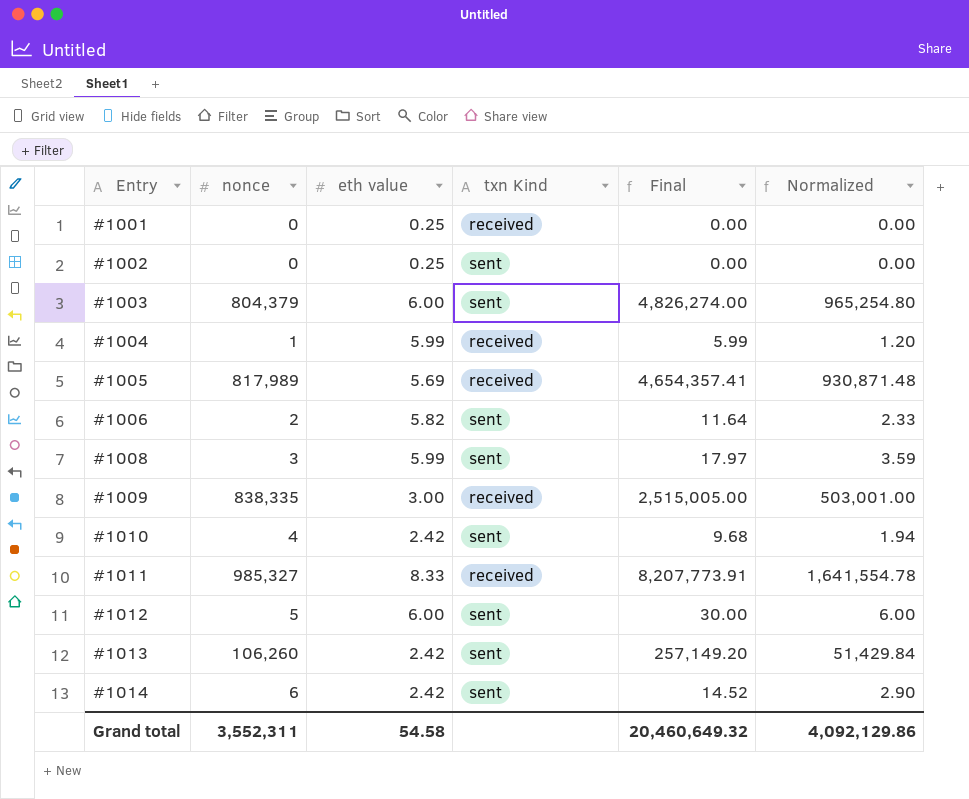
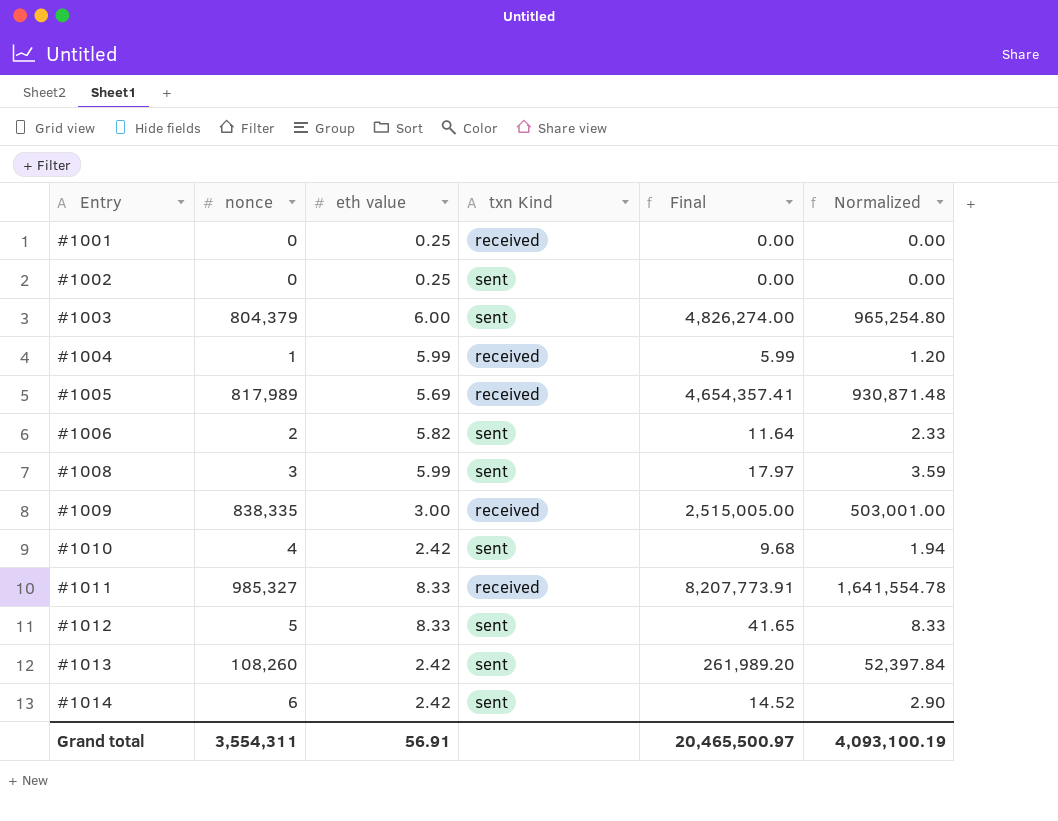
#1012 | eth value: 6.00 -> 8.33
#1012 | Final: 30.00 -> 41.65
#1012 | Normalized: 6.00 -> 8.33
#1013 | nonce: 106,260 -> 108,260
#1013 | Final: 257,149.20 -> 261,989.20
#1013 | Normalized: 51,429.84 -> 52,397.84
Grand total | nonce: 3,552,311 -> 3,554,311
Grand total | eth value: 54.58 -> 56.91
Grand total | Final: 20,460,649.32 -> 20,465,500.97
Grand total | Normalized: 4,092,129.86 -> 4,093,100.19

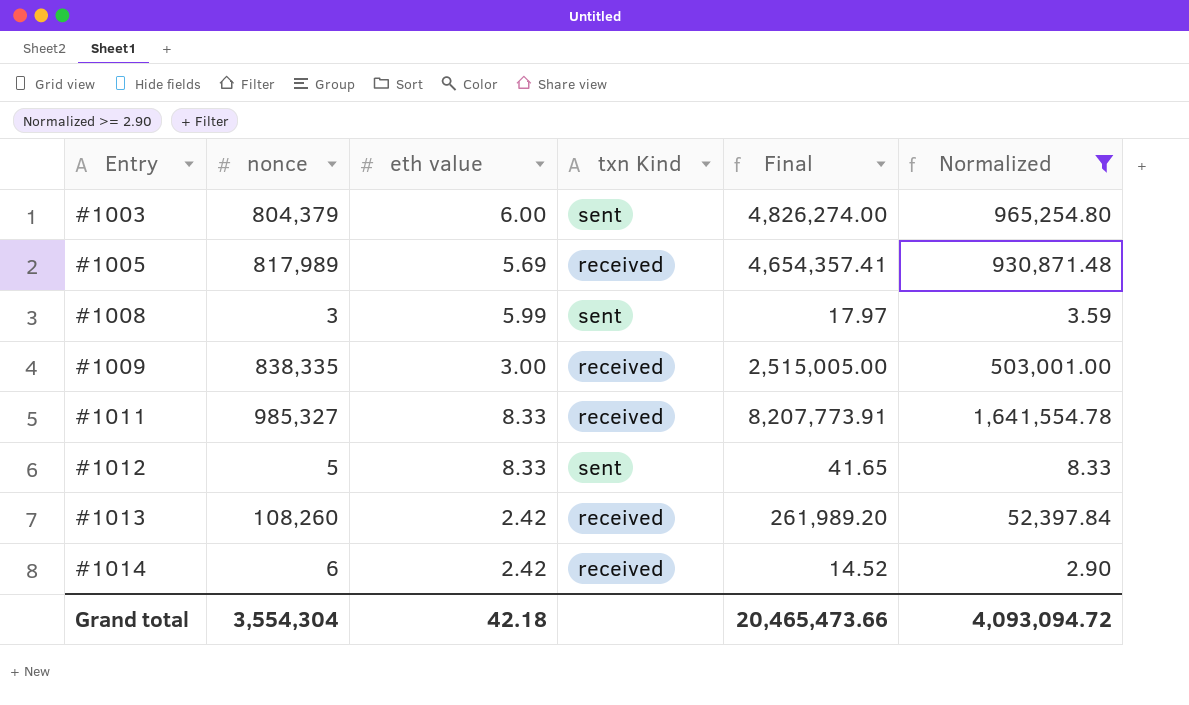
filter: none -> Normalized >= 2.90
#1013 | txn Kind: sent -> received
#1014 | txn Kind: sent -> received
Grand total | nonce: 3,554,311 -> 3,554,304
Grand total | eth value: 56.91 -> 42.18
Grand total | Final: 20,465,500.97 -> 20,465,473.66
Grand total | Normalized: 4,093,100.19 -> 4,093,094.72

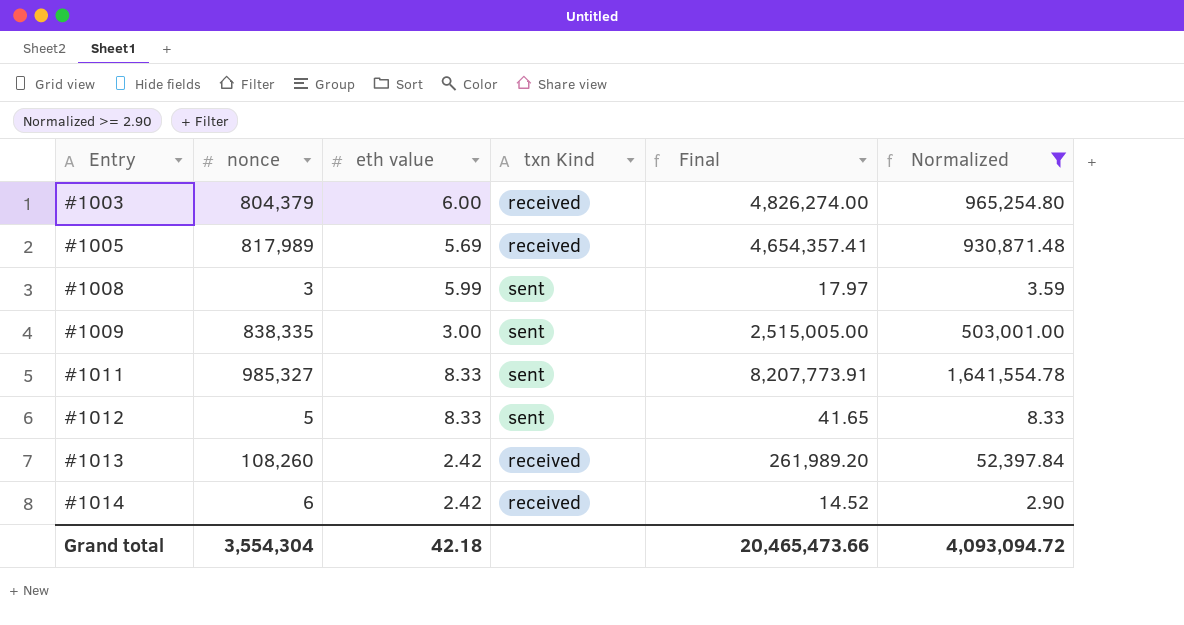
#1003 | txn Kind: sent -> received
#1009 | txn Kind: received -> sent
#1011 | txn Kind: received -> sent

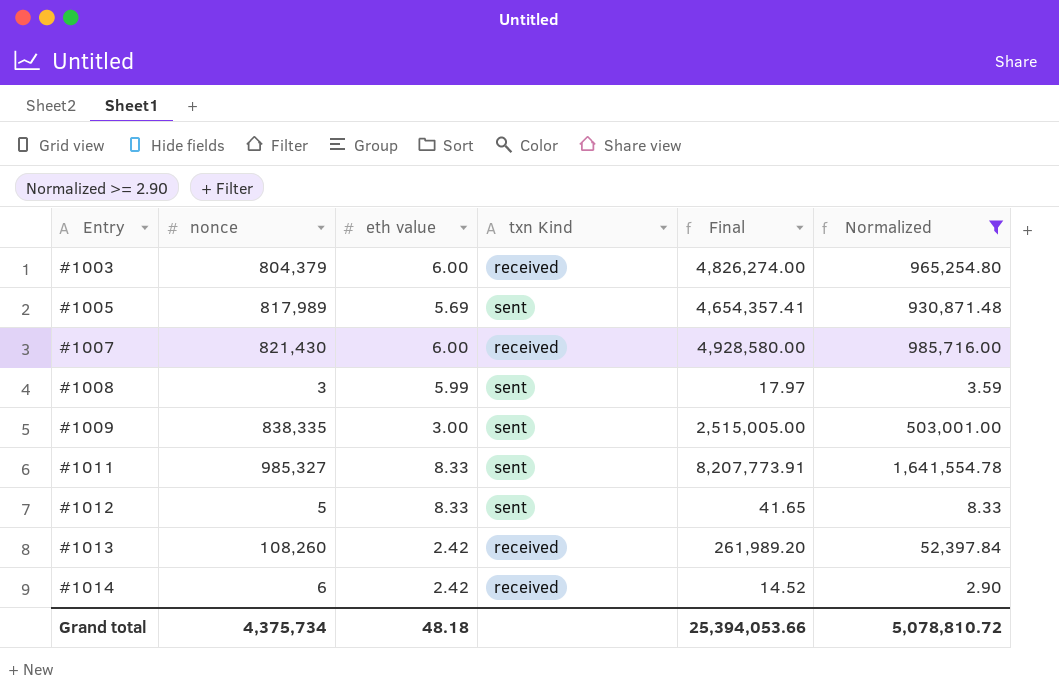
#1005 | txn Kind: received -> sent
row #1007: none -> 821,430 | 6.00 | received | 4,928,580.00 | 985,716.00
Grand total | nonce: 3,554,304 -> 4,375,734
Grand total | eth value: 42.18 -> 48.18
Grand total | Final: 20,465,473.66 -> 25,394,053.66
Grand total | Normalized: 4,093,094.72 -> 5,078,810.72

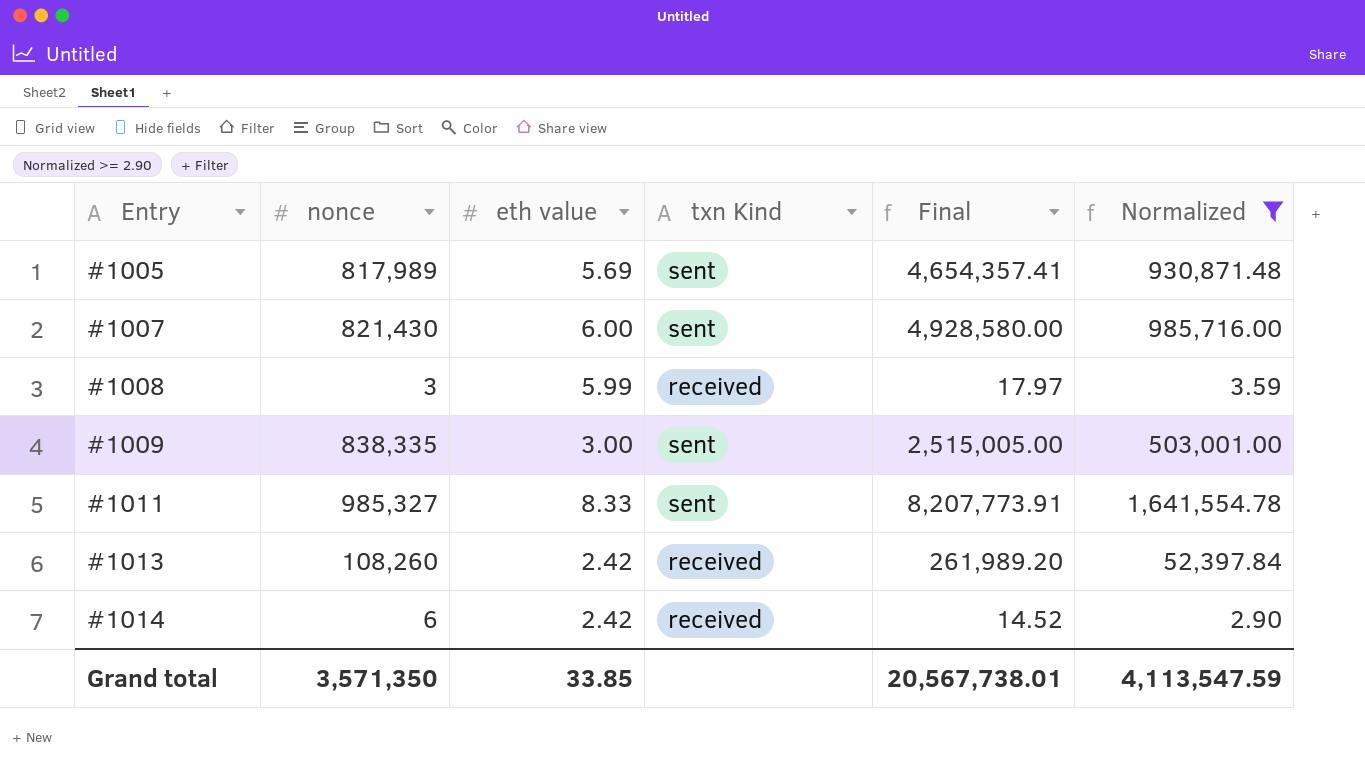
row #1003: 804,379 | 6.00 | received | 4,826,274.00 | 965,254.80 -> none
row #1012: 5 | 8.33 | sent | 41.65 | 8.33 -> none
#1007 | txn Kind: received -> sent
#1008 | txn Kind: sent -> received
Grand total | nonce: 4,375,734 -> 3,571,350
Grand total | eth value: 48.18 -> 33.85
Grand total | Final: 25,394,053.66 -> 20,567,738.01
Grand total | Normalized: 5,078,810.72 -> 4,113,547.59

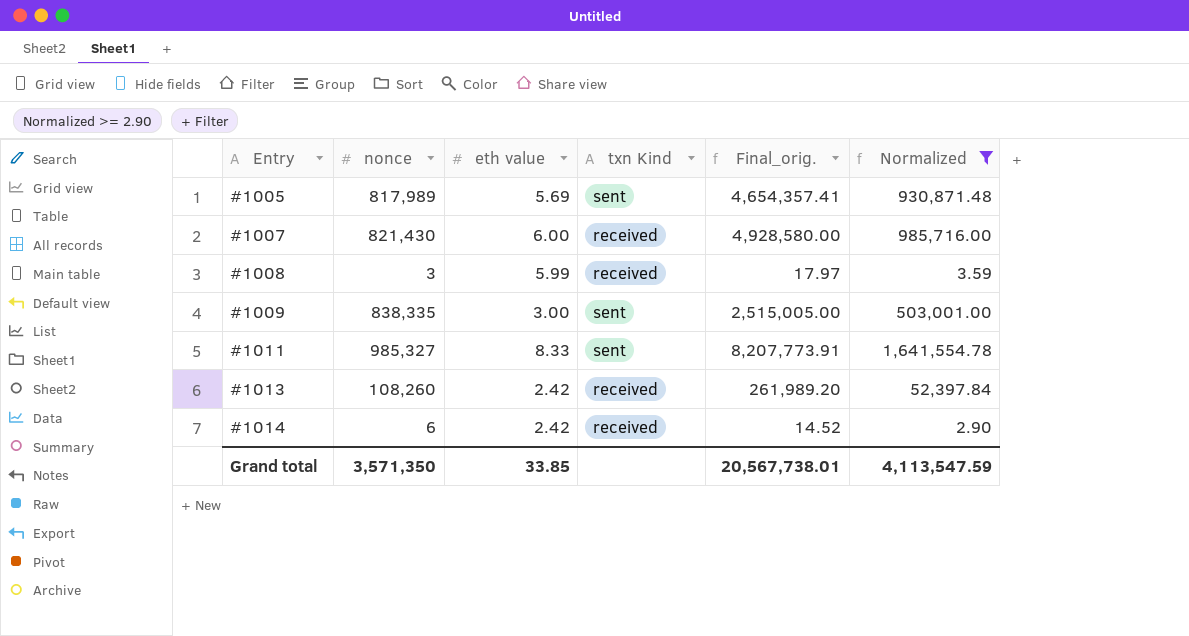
column name: Final -> Final_orig.
#1007 | txn Kind: sent -> received

